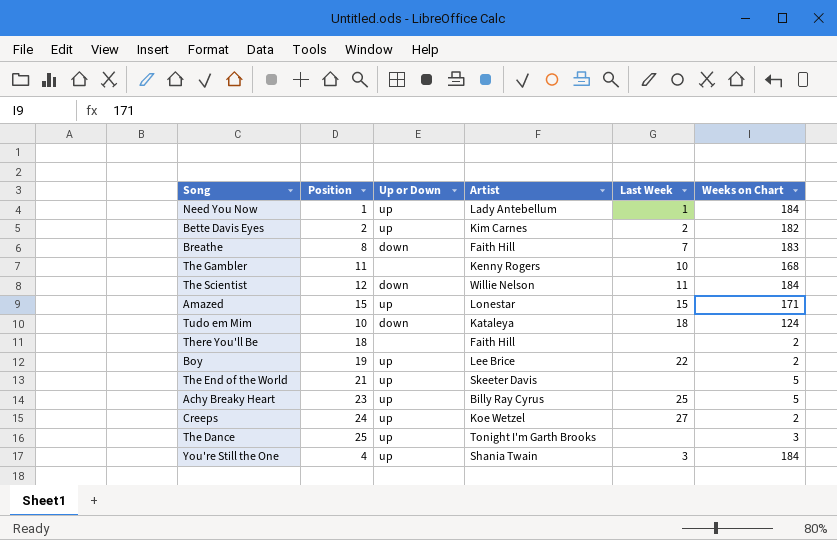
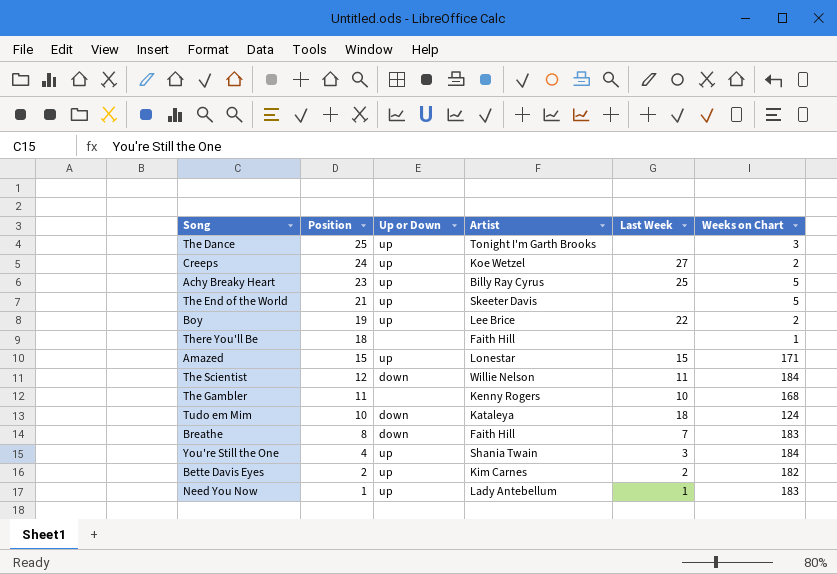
row order: none -> Position descending
There You'll Be | Weeks on Chart: 2 -> 1
Need You Now | Weeks on Chart: 184 -> 183

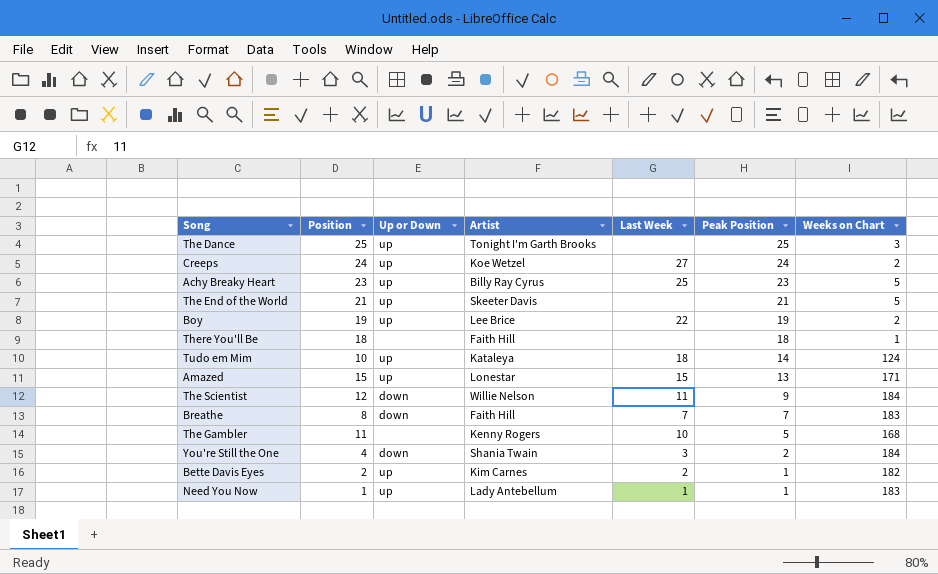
row order: Position descending -> Peak Position descending
column Peak Position | position: none -> 6
Tudo em Mim | Up or Down: down -> up
You're Still the One | Up or Down: up -> down

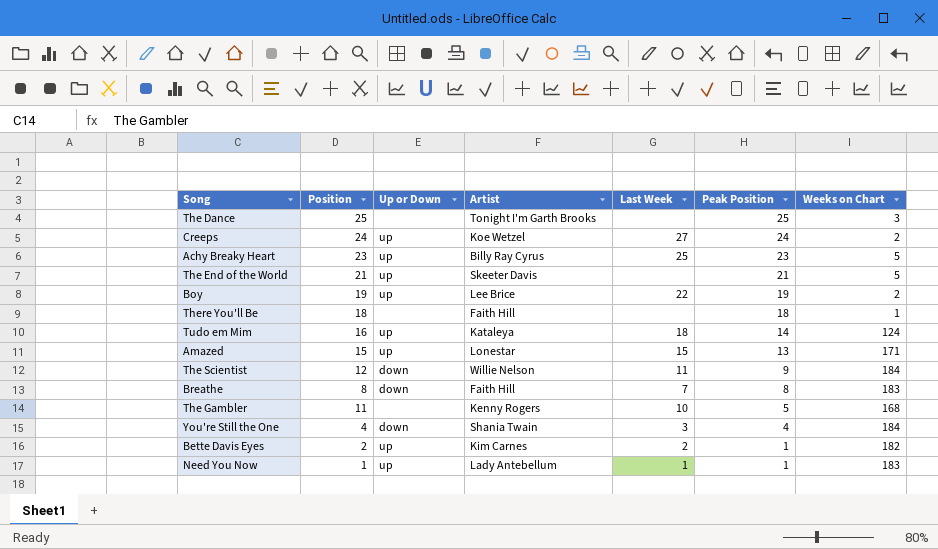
The Dance | Up or Down: up -> none
Tudo em Mim | Position: 10 -> 16
Breathe | Peak Position: 7 -> 8
You're Still the One | Peak Position: 2 -> 4

